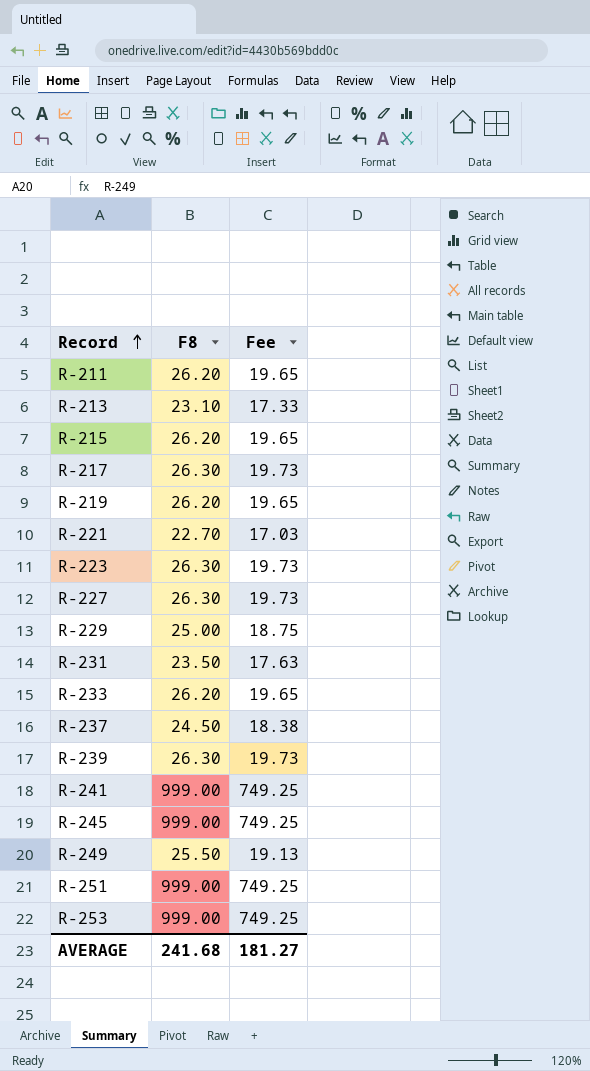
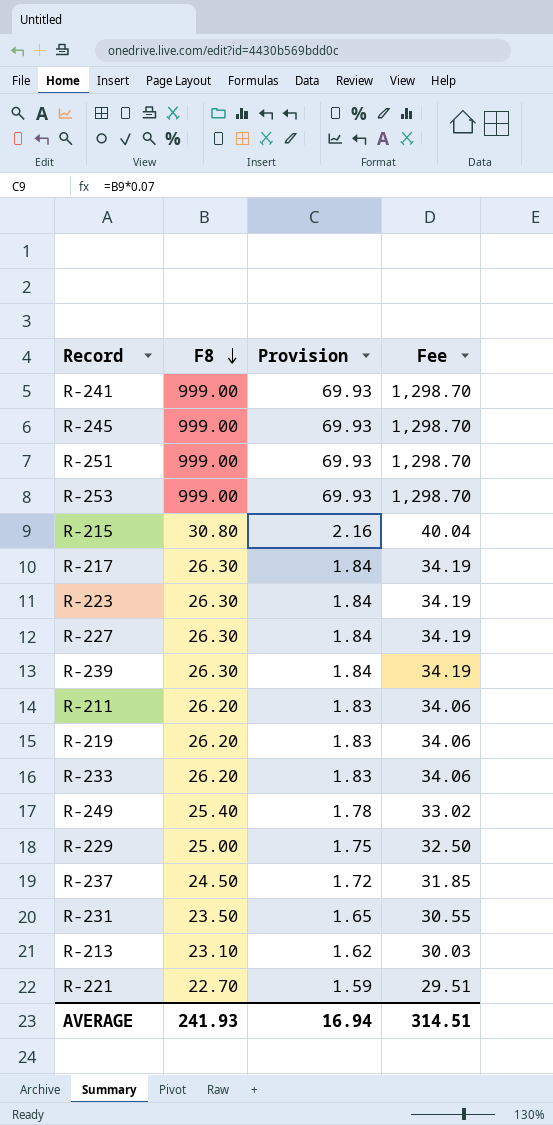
row order: Record ascending -> F8 descending
column Provision | formula: none -> [F8] * 0.07
column Fee | formula: [F8] * 0.75 -> [F8] * 1.3
R-215 | F8: 26.20 -> 30.80
R-249 | F8: 25.50 -> 25.40
AVERAGE | F8: 241.68 -> 241.93
AVERAGE | Fee: 181.27 -> 314.51

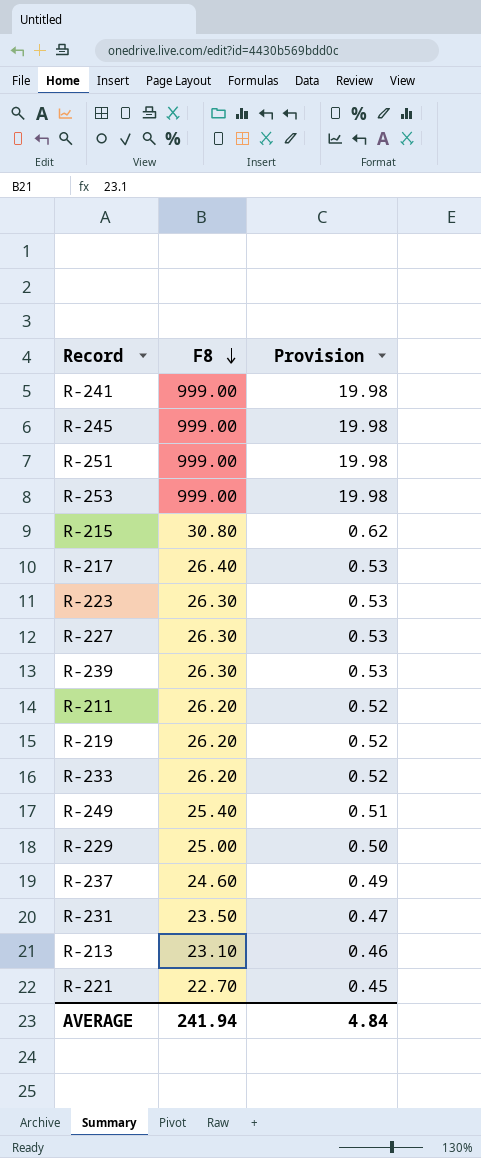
column Fee | formula: [F8] * 1.3 -> none
column Provision | formula: [F8] * 0.07 -> [F8] * 0.02
R-217 | F8: 26.30 -> 26.40
R-237 | F8: 24.50 -> 24.60
AVERAGE | F8: 241.93 -> 241.94
AVERAGE | Provision: 16.94 -> 4.84

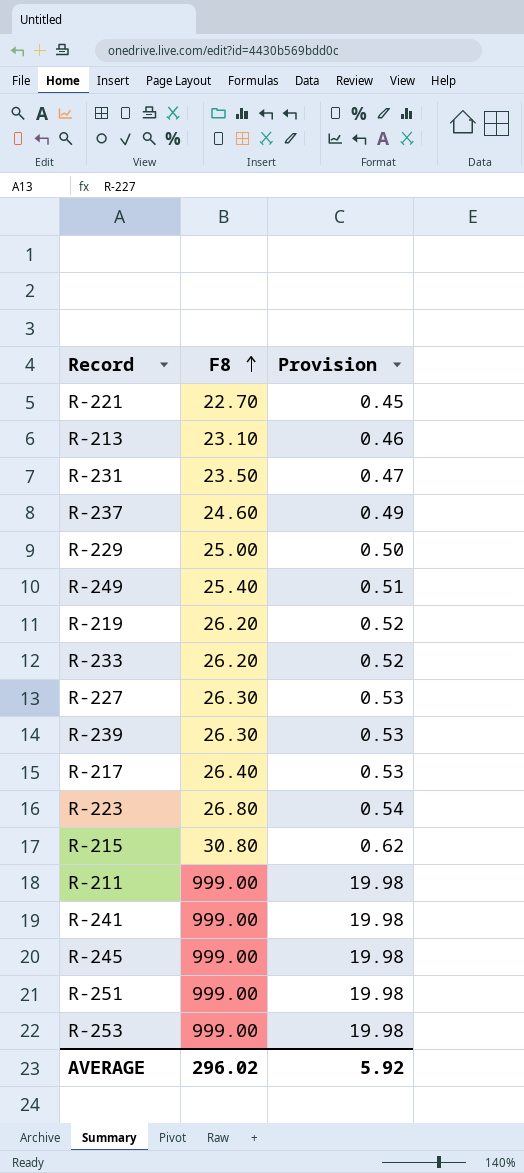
row order: F8 descending -> F8 ascending
R-223 | F8: 26.30 -> 26.80
R-223 | Provision: 0.53 -> 0.54
R-211 | F8: 26.20 -> 999.00
R-211 | Provision: 0.52 -> 19.98
AVERAGE | F8: 241.94 -> 296.02
AVERAGE | Provision: 4.84 -> 5.92

